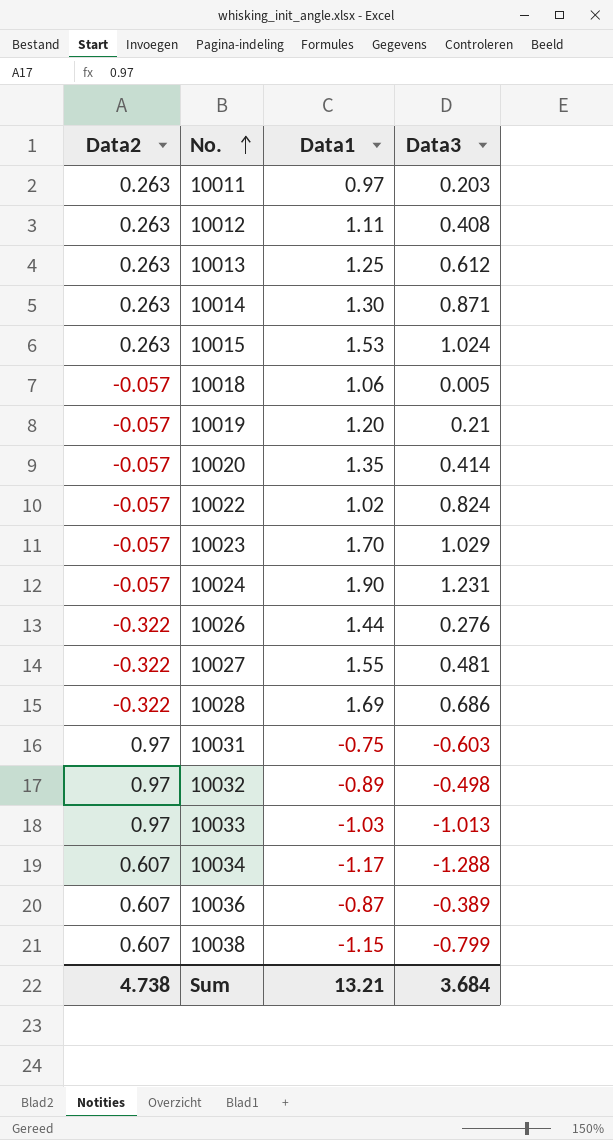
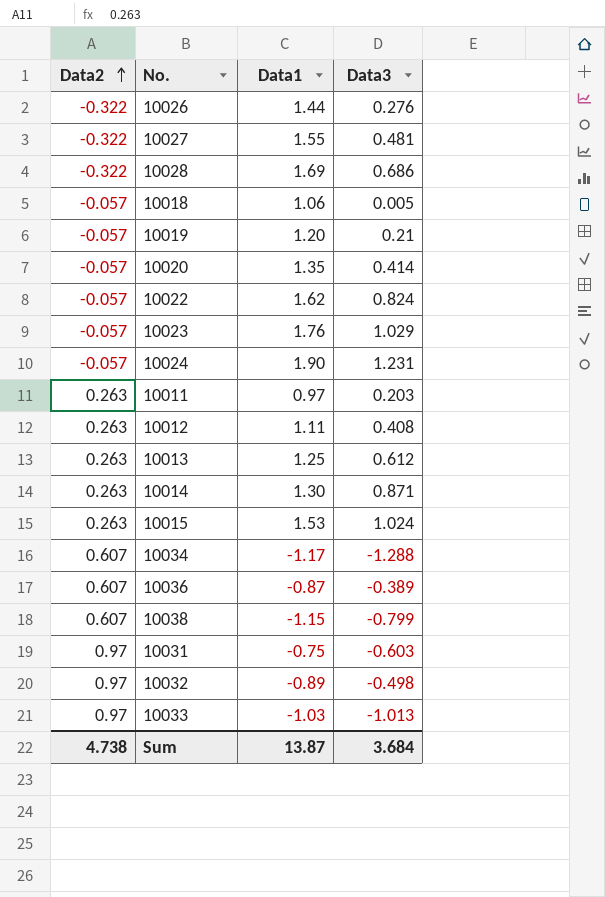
row order: No. ascending -> Data2 ascending
10022 | Data1: 1.02 -> 1.62
10023 | Data1: 1.70 -> 1.76
Sum | Data1: 13.21 -> 13.87

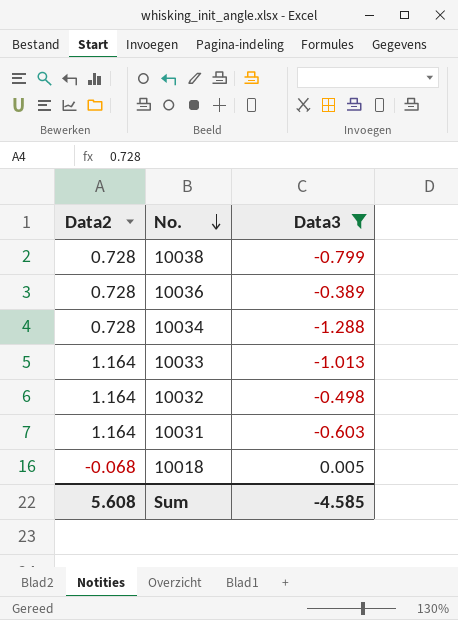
filter: none -> Data3 <= 0.005
row order: Data2 ascending -> No. descending
column Data1 | position: 3 -> none
10038 | Data2: 0.607 -> 0.728
10036 | Data2: 0.607 -> 0.728
10034 | Data2: 0.607 -> 0.728
10033 | Data2: 0.97 -> 1.164
10032 | Data2: 0.97 -> 1.164
10031 | Data2: 0.97 -> 1.164
10018 | Data2: -0.057 -> -0.068
Sum | Data2: 4.738 -> 5.608
Sum | Data3: 3.684 -> -4.585

